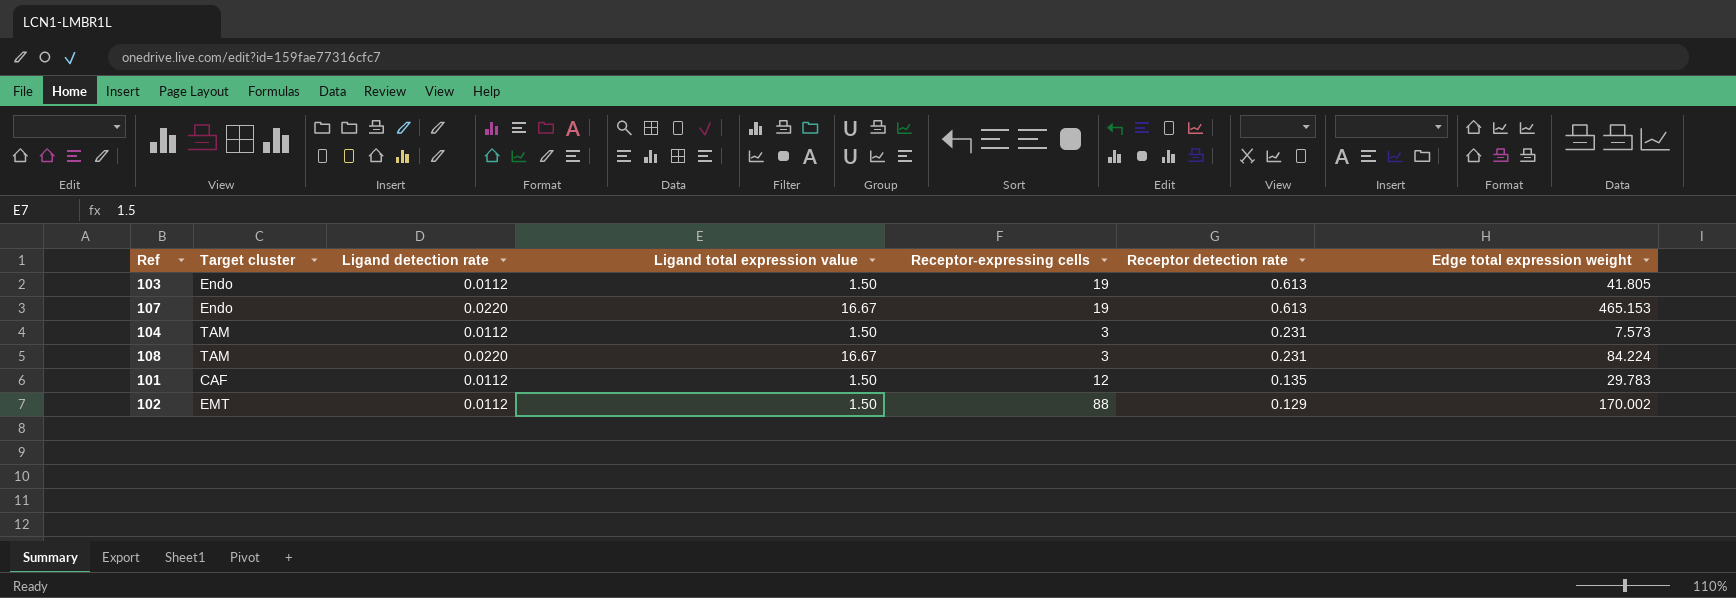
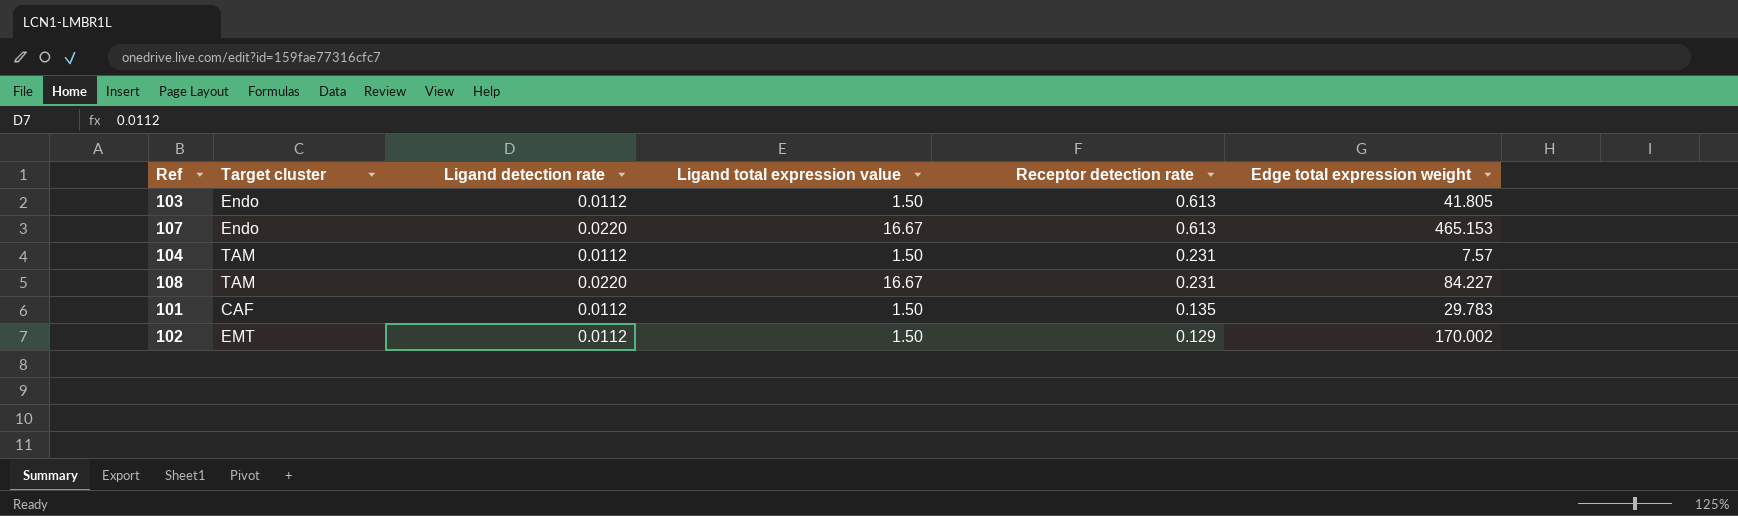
column Receptor-expressing cells | position: 5 -> none
104 | Edge total expression weight: 7.573 -> 7.57
108 | Edge total expression weight: 84.224 -> 84.227

